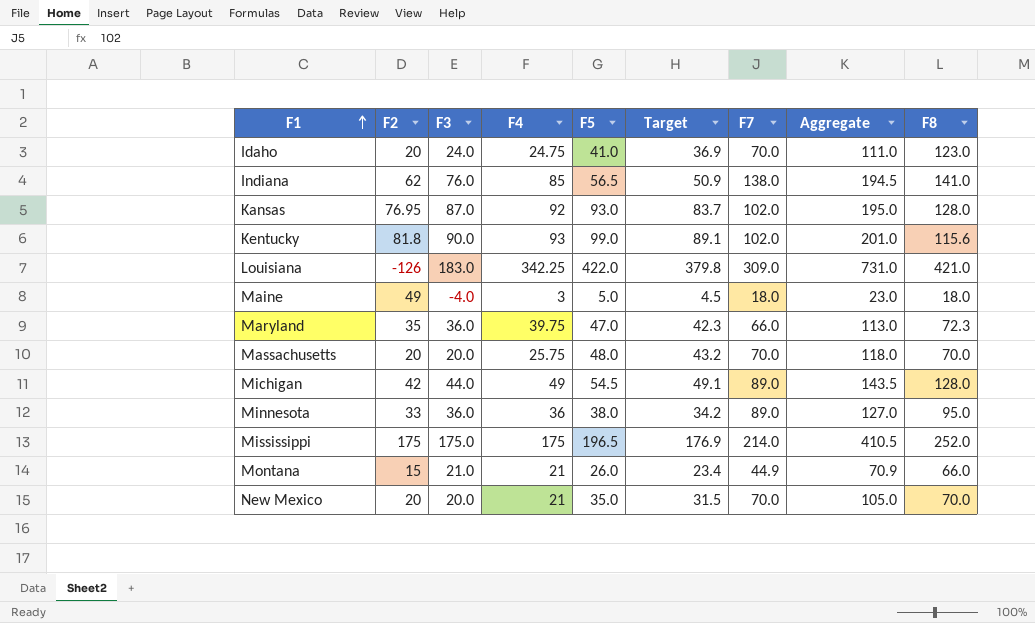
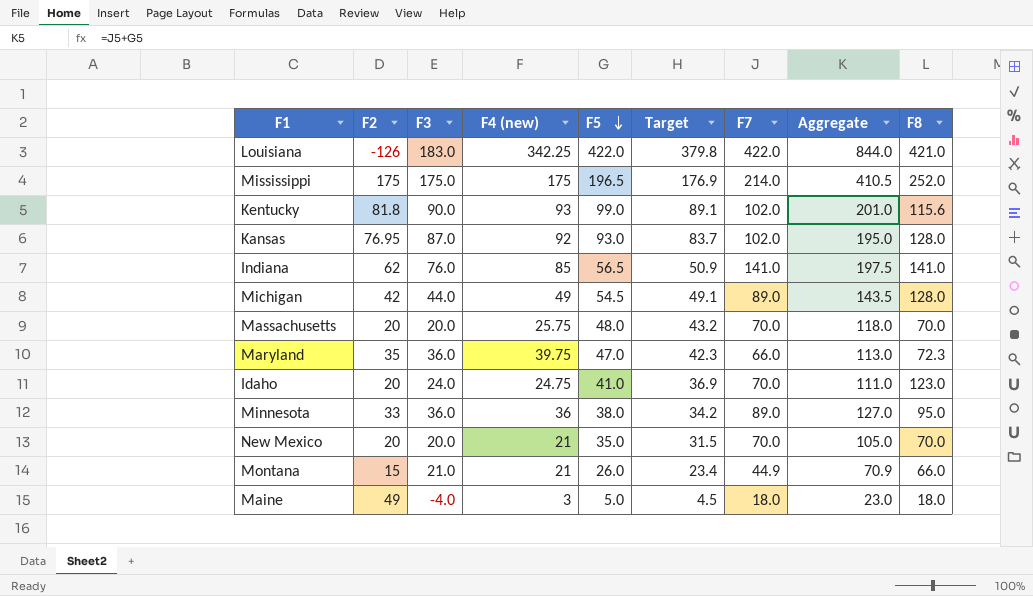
row order: F1 ascending -> F5 descending
column name: F4 -> F4 (new)
Louisiana | F7: 309.0 -> 422.0
Louisiana | Aggregate: 731.0 -> 844.0
Indiana | F7: 138.0 -> 141.0
Indiana | Aggregate: 194.5 -> 197.5

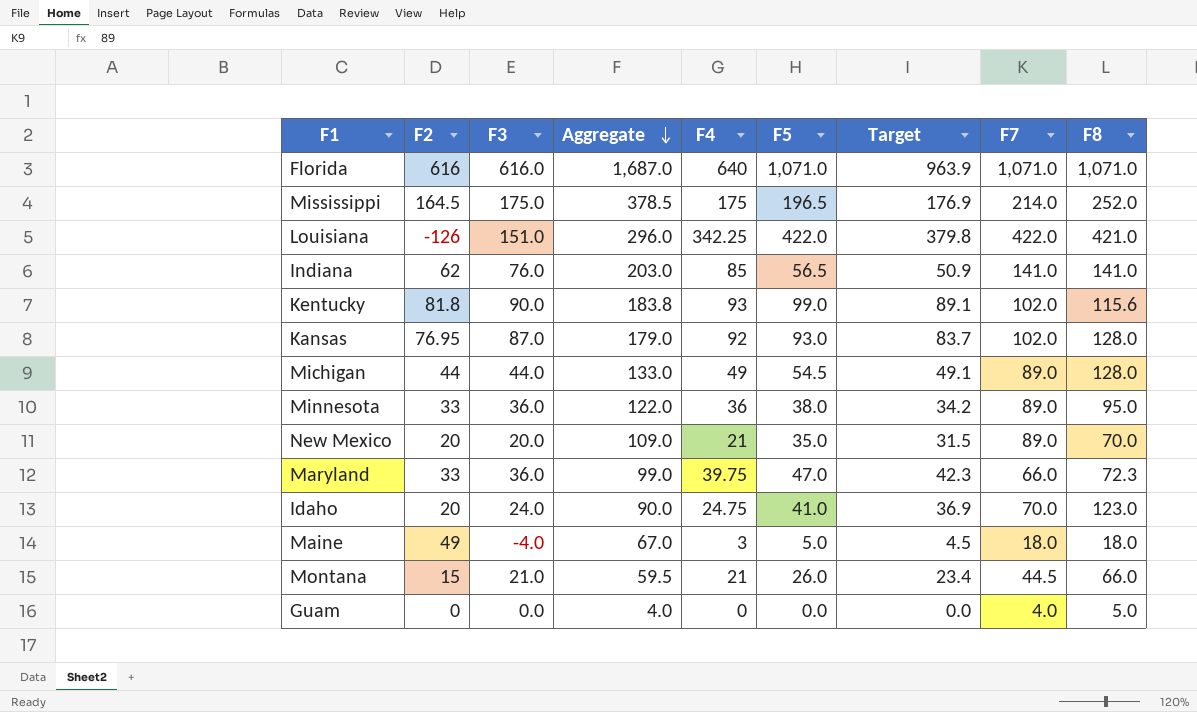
row order: F5 descending -> Aggregate descending
column Aggregate | formula: [F5] + [F7] -> [F2] + [F7]
column Aggregate | position: 8 -> 4
column name: F4 (new) -> F4
row Massachusetts: 20 | 20.0 | 25.75 | 48.0 | 43.2 | 70.0 | 118.0 | 70.0 -> none
row Florida: none -> 616 | 616.0 | 1,687.0 | 640 | 1,071.0 | 963.9 | 1,071.0 | 1,071.0
Mississippi | F2: 175 -> 164.5
Louisiana | F3: 183.0 -> 151.0
Michigan | F2: 42 -> 44
New Mexico | F7: 70.0 -> 89.0
Maryland | F2: 35 -> 33
Montana | F7: 44.9 -> 44.5
row Guam: none -> 0 | 0.0 | 4.0 | 0 | 0.0 | 0.0 | 4.0 | 5.0

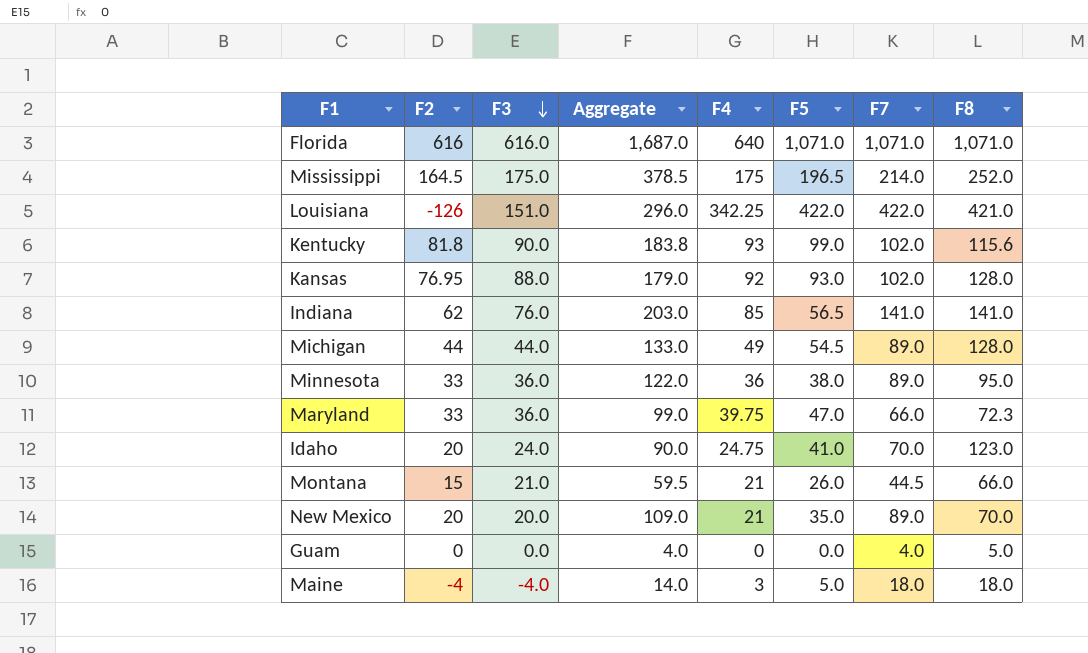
row order: Aggregate descending -> F3 descending
column Target | formula: [F5] * 0.9 -> none
Kansas | F3: 87.0 -> 88.0
Maine | F2: 49 -> -4
Maine | Aggregate: 67.0 -> 14.0

